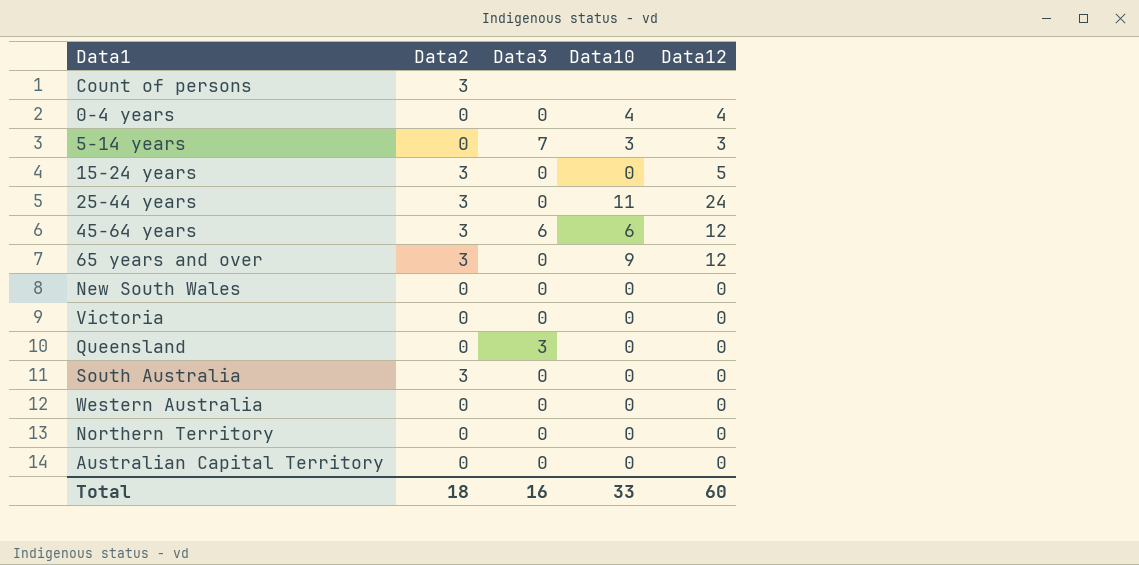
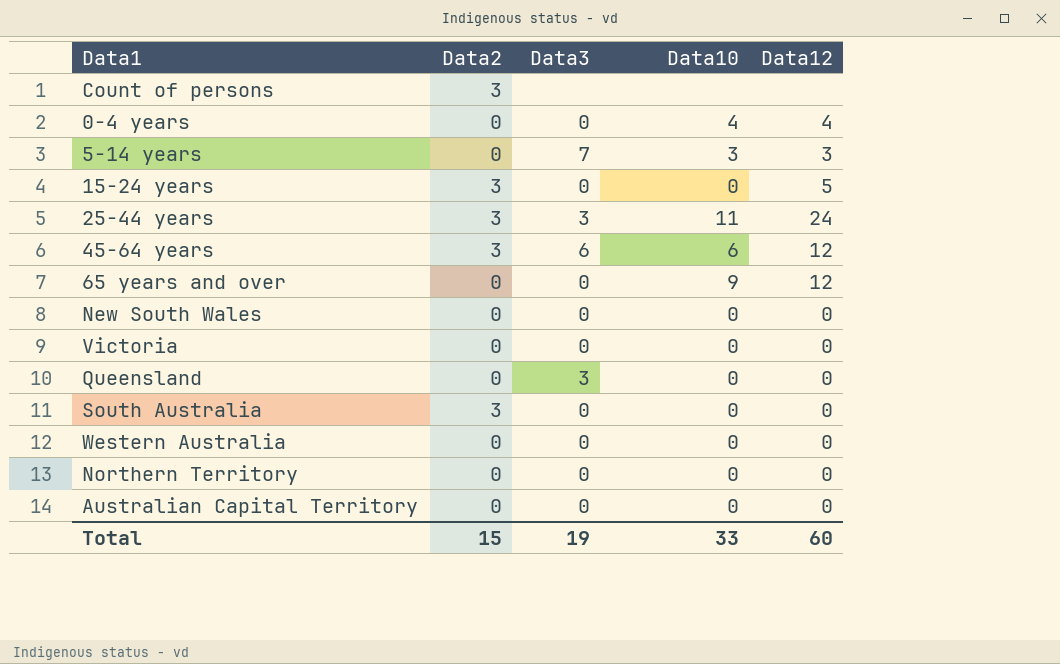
25-44 years | Data3: 0 -> 3
65 years and over | Data2: 3 -> 0
Total | Data2: 18 -> 15
Total | Data3: 16 -> 19

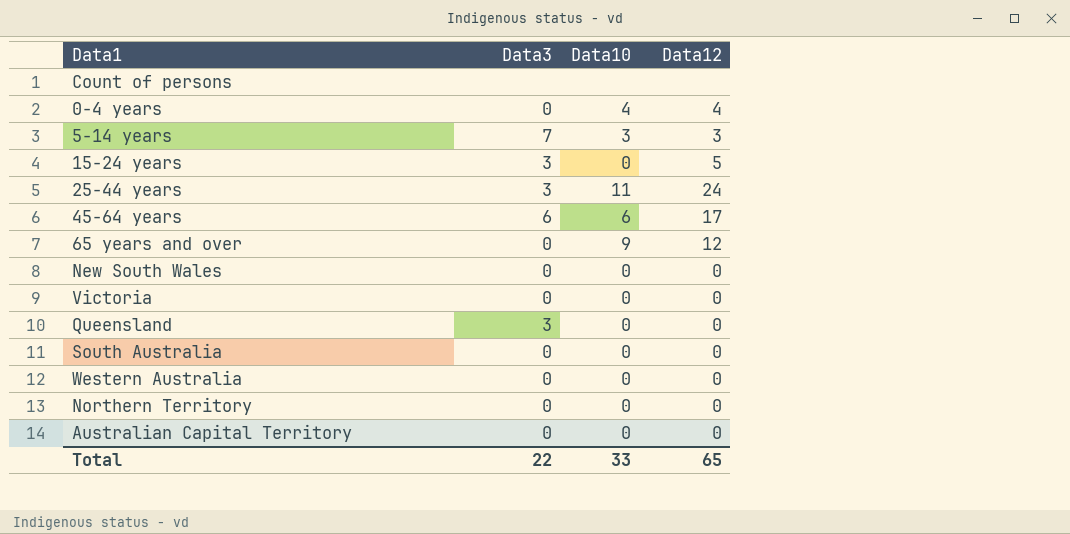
column Data2 | position: 2 -> none
15-24 years | Data3: 0 -> 3
45-64 years | Data12: 12 -> 17
Total | Data3: 19 -> 22
Total | Data12: 60 -> 65

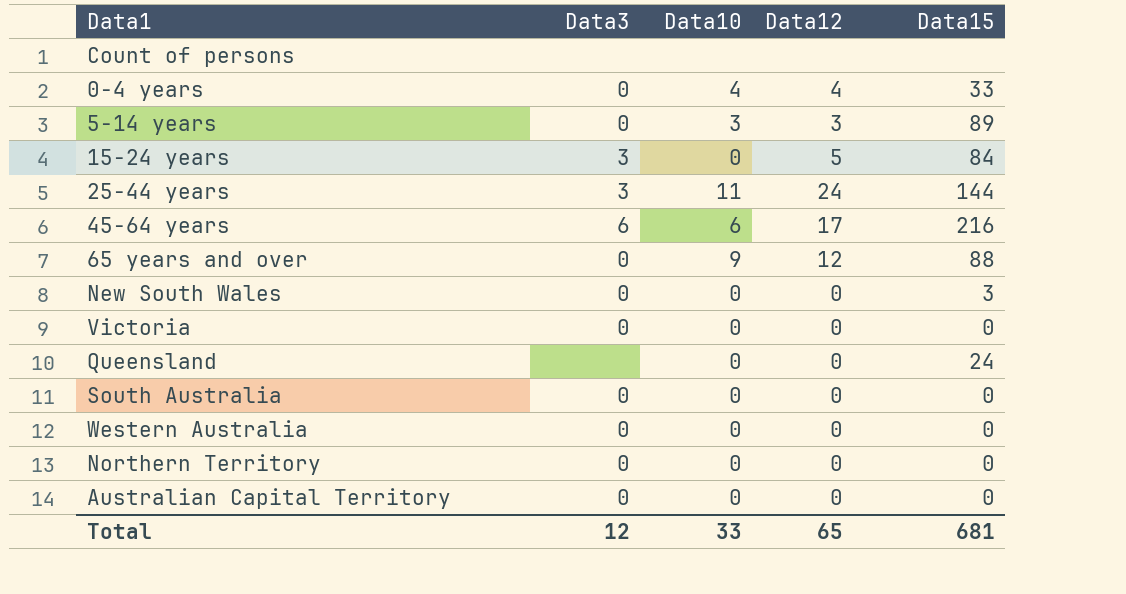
column Data15 | position: none -> 5
5-14 years | Data3: 7 -> 0
Queensland | Data3: 3 -> none
Total | Data3: 22 -> 12

